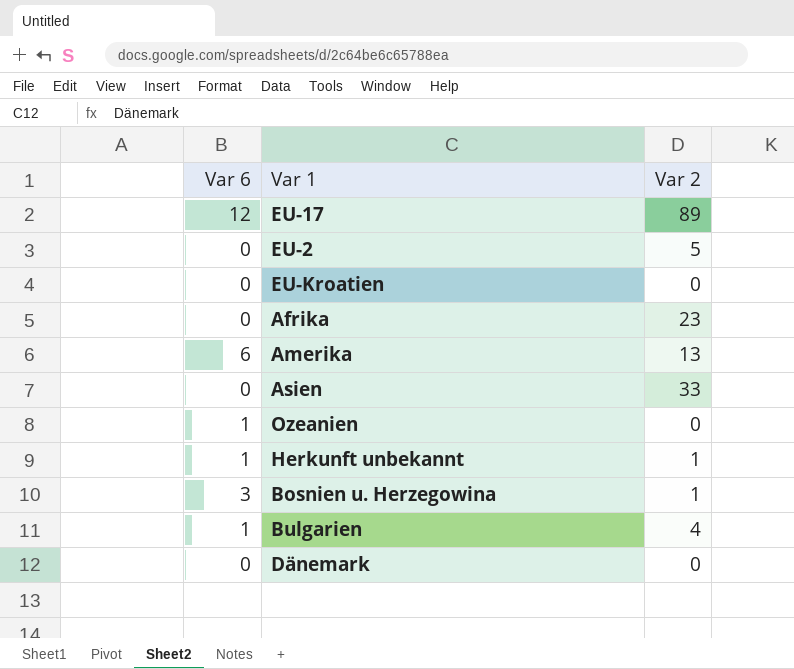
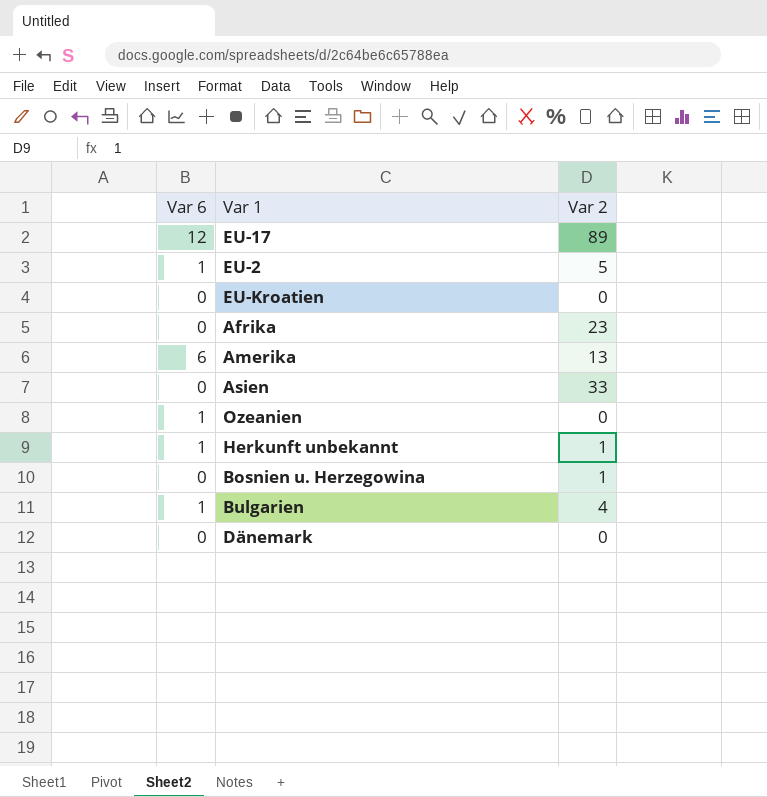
EU-2 | Var 6: 0 -> 1
Bosnien u. Herzegowina | Var 6: 3 -> 0

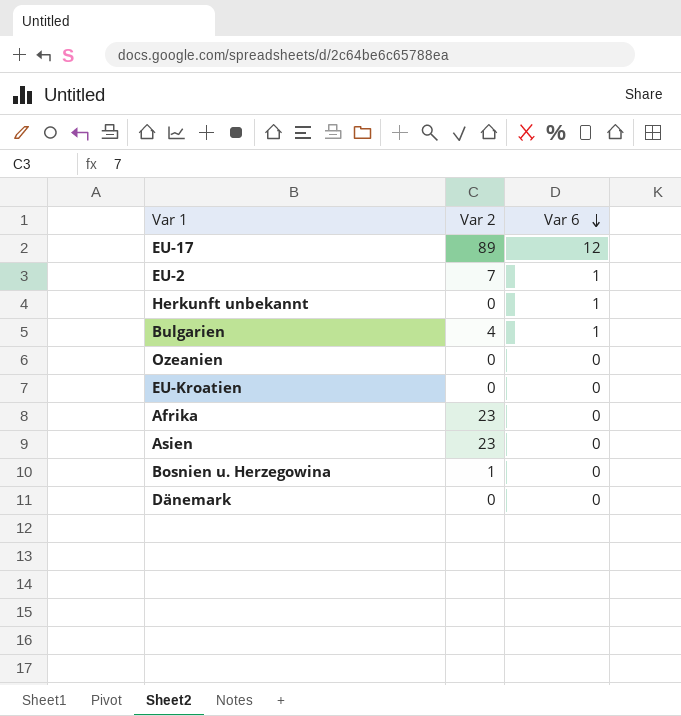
row order: none -> Var 6 descending
column Var 6 | position: 1 -> 3
row Amerika: 6 | 13 -> none
EU-2 | Var 2: 5 -> 7
Herkunft unbekannt | Var 2: 1 -> 0
Ozeanien | Var 6: 1 -> 0
Asien | Var 2: 33 -> 23

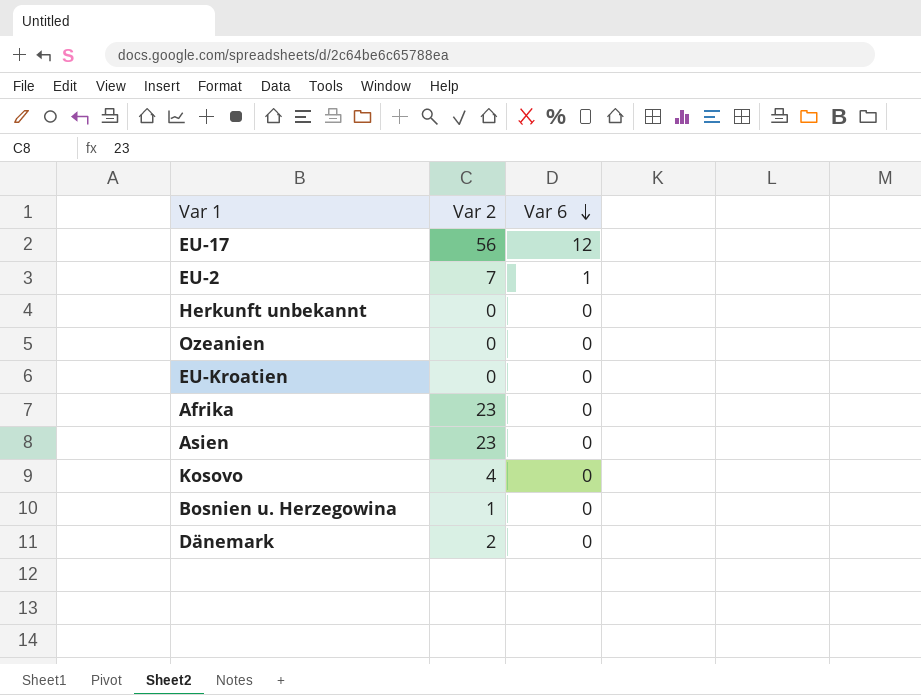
row Bulgarien: 4 | 1 -> none
EU-17 | Var 2: 89 -> 56
Herkunft unbekannt | Var 6: 1 -> 0
row Kosovo: none -> 4 | 0
Dänemark | Var 2: 0 -> 2

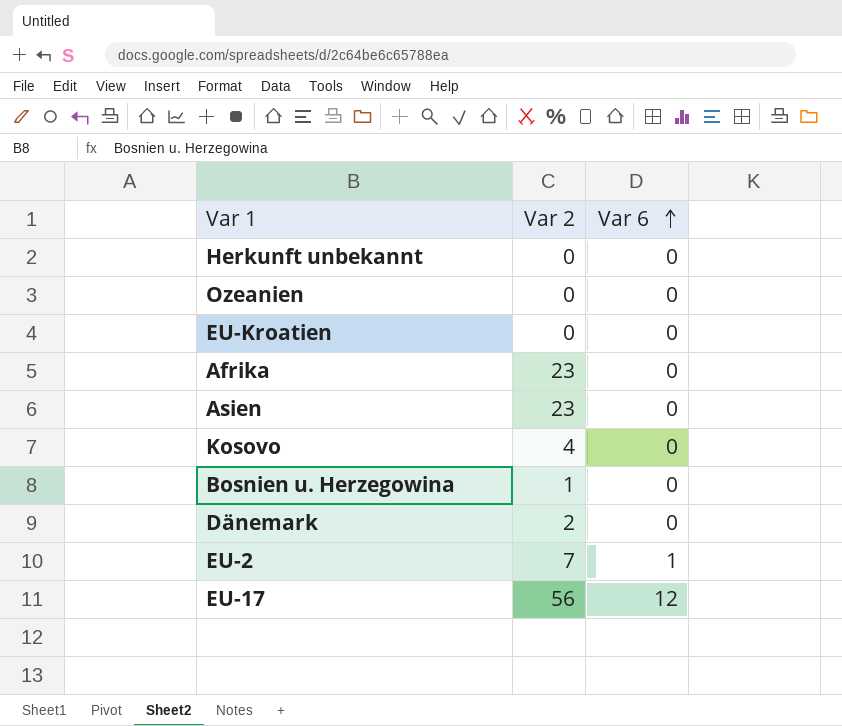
row order: Var 6 descending -> Var 6 ascending

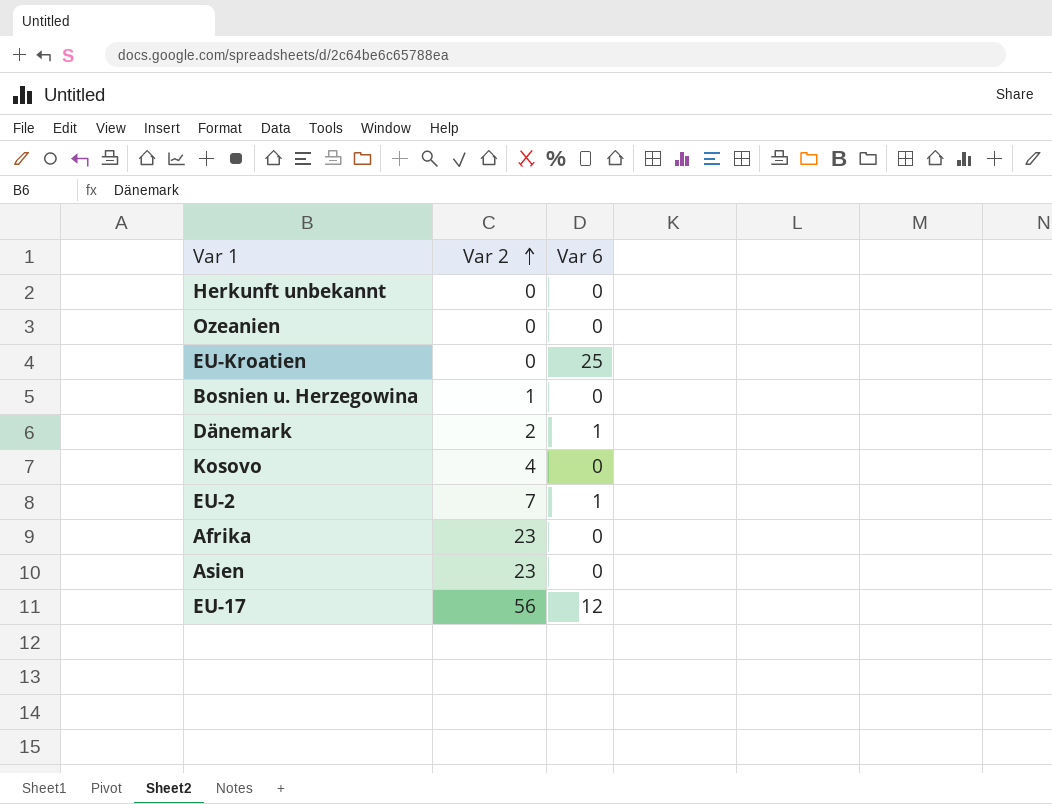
row order: Var 6 ascending -> Var 2 ascending
EU-Kroatien | Var 6: 0 -> 25
Dänemark | Var 6: 0 -> 1

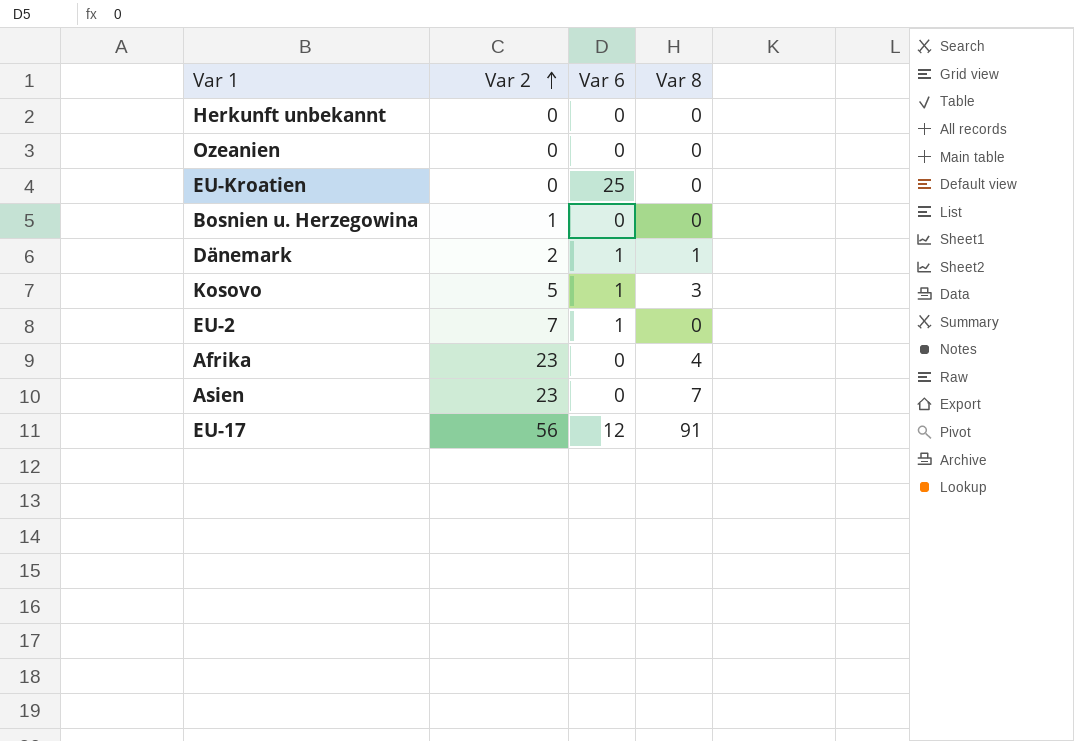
column Var 8 | position: none -> 4
Kosovo | Var 2: 4 -> 5
Kosovo | Var 6: 0 -> 1

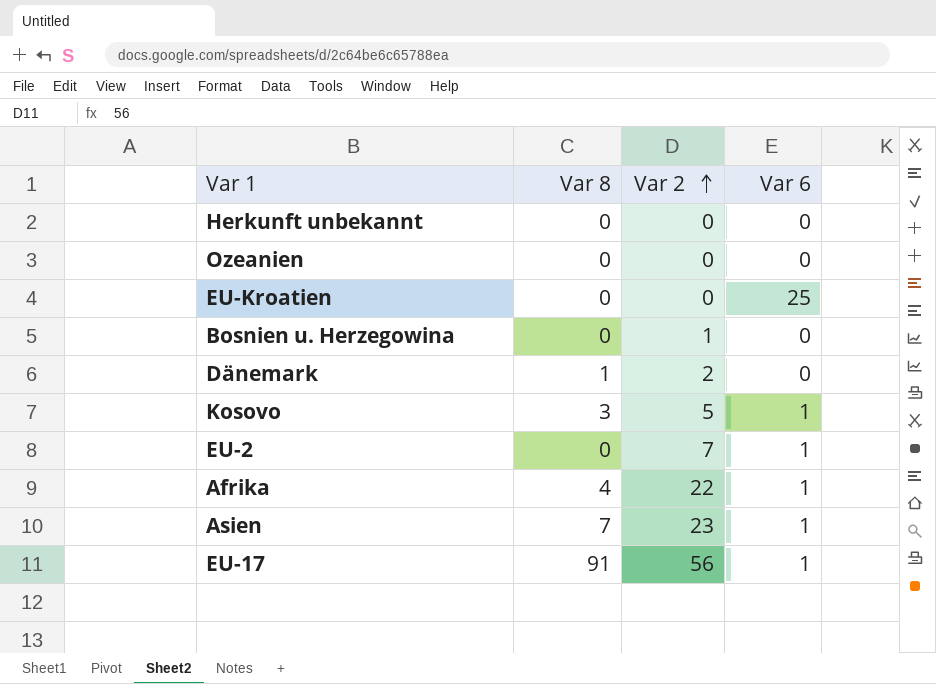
column Var 8 | position: 4 -> 2
Dänemark | Var 6: 1 -> 0
Afrika | Var 2: 23 -> 22
Afrika | Var 6: 0 -> 1
Asien | Var 6: 0 -> 1
EU-17 | Var 6: 12 -> 1

